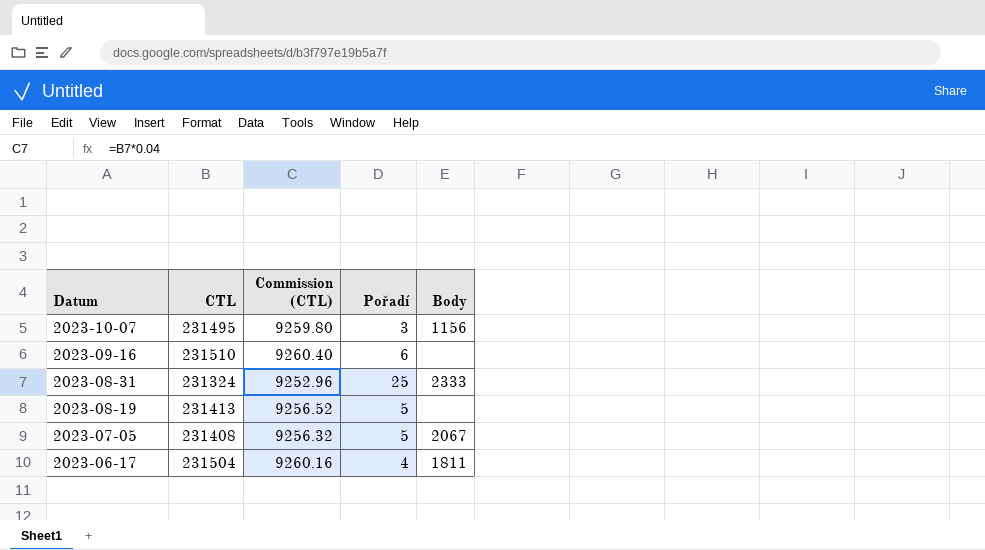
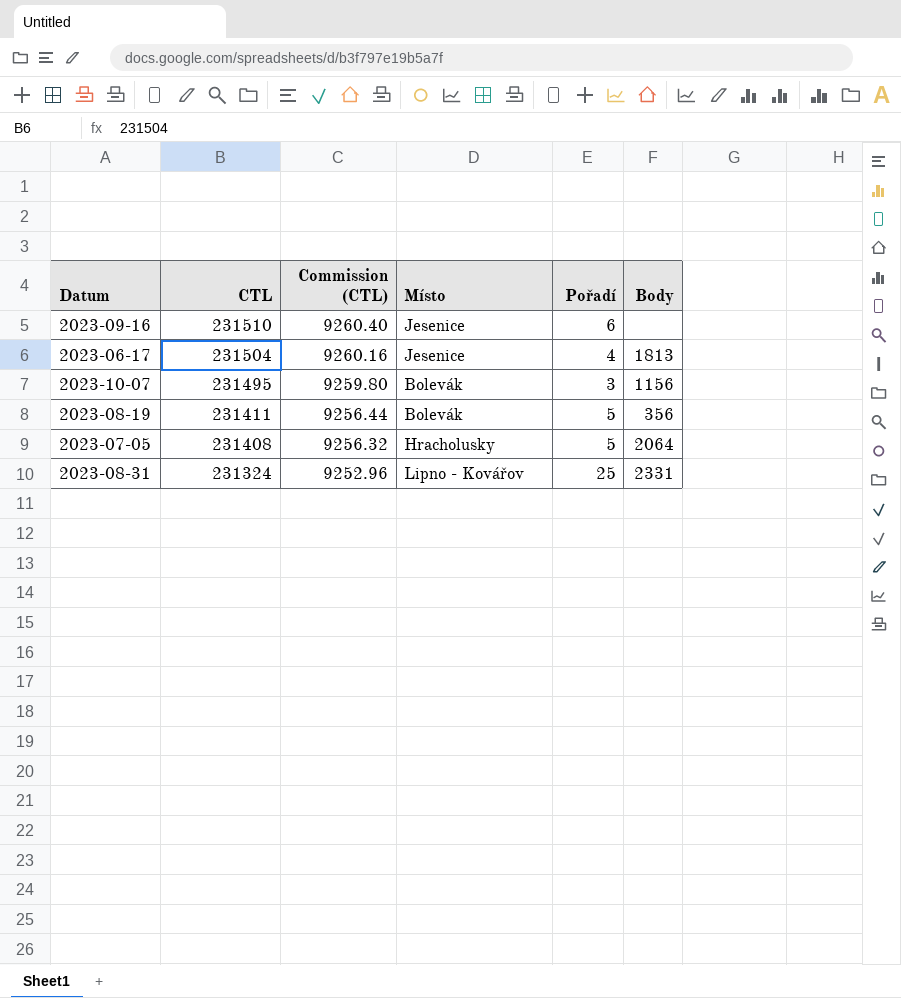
row order: Datum descending -> CTL descending
column Místo | position: none -> 4
2023-06-17 | Body: 1811 -> 1813
2023-08-19 | CTL: 231413 -> 231411
2023-08-19 | Commission (CTL): 9256.52 -> 9256.44
2023-08-19 | Body: none -> 356
2023-07-05 | Body: 2067 -> 2064
2023-08-31 | Body: 2333 -> 2331

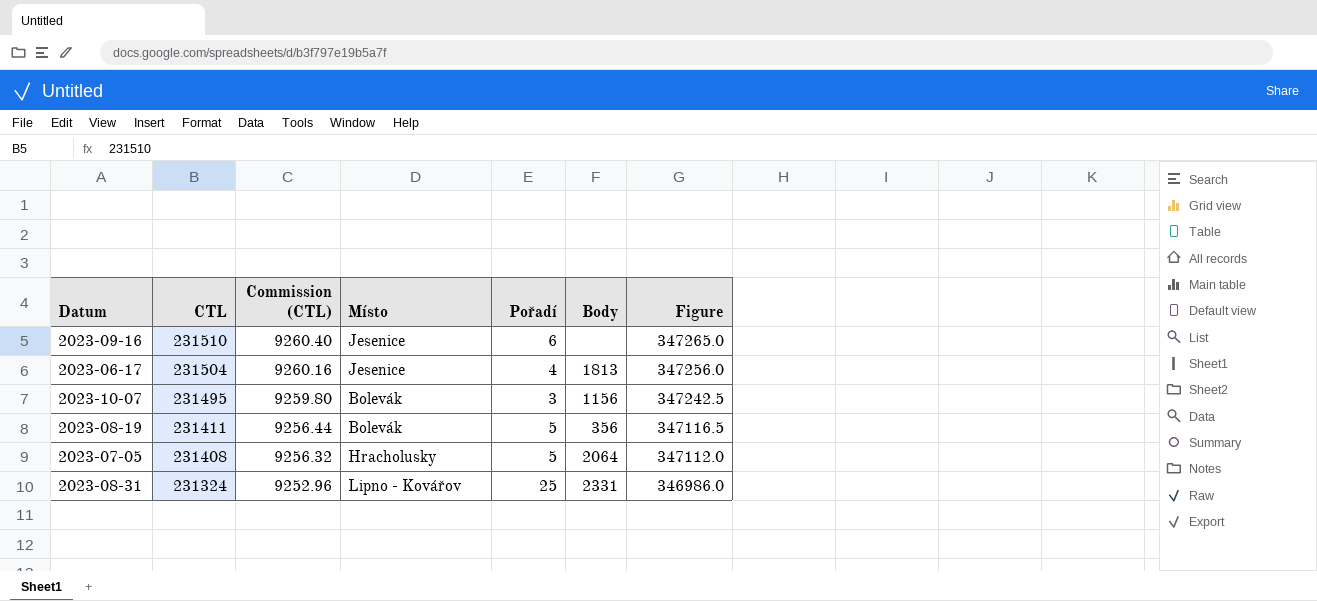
column Figure | formula: none -> [CTL] * 1.5

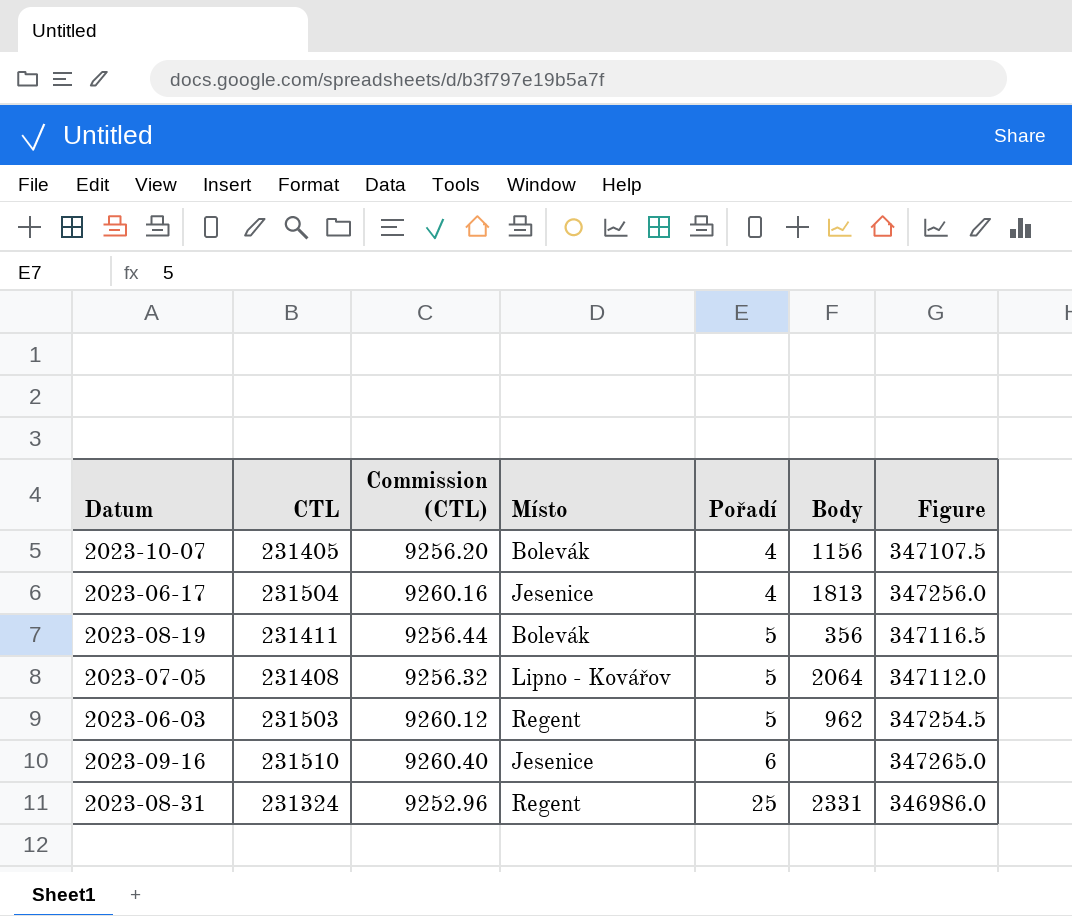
row order: CTL descending -> Pořadí ascending
2023-10-07 | CTL: 231495 -> 231405
2023-10-07 | Commission (CTL): 9259.80 -> 9256.20
2023-10-07 | Pořadí: 3 -> 4
2023-10-07 | Figure: 347242.5 -> 347107.5
2023-07-05 | Místo: Hracholusky -> Lipno - Kovářov
row 2023-06-03: none -> 231503 | 9260.12 | Regent | 5 | 962 | 347254.5
2023-08-31 | Místo: Lipno - Kovářov -> Regent

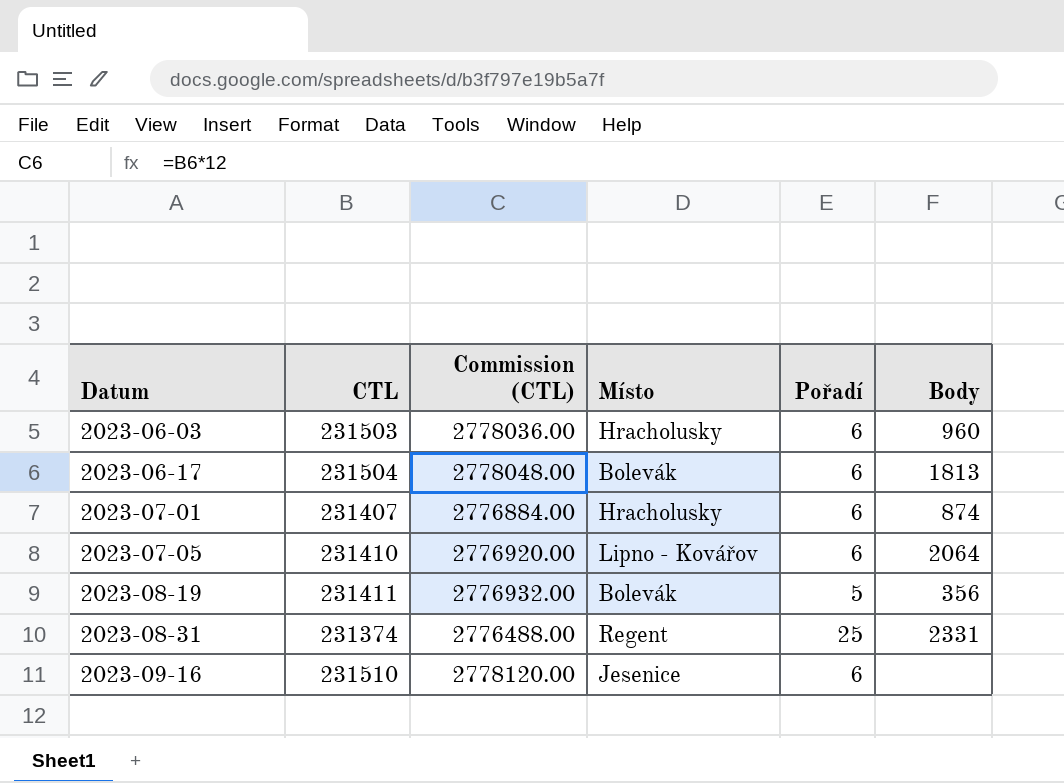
row order: Pořadí ascending -> Datum ascending
column Figure | formula: [CTL] * 1.5 -> none
column Commission (CTL) | formula: [CTL] * 0.04 -> [CTL] * 12
row 2023-10-07: 231405 | 9256.20 | Bolevák | 4 | 1156 | 347107.5 -> none
2023-06-03 | Místo: Regent -> Hracholusky
2023-06-03 | Pořadí: 5 -> 6
2023-06-03 | Body: 962 -> 960
2023-06-17 | Místo: Jesenice -> Bolevák
2023-06-17 | Pořadí: 4 -> 6
row 2023-07-01: none -> 231407 | 2776884.00 | Hracholusky | 6 | 874
2023-07-05 | CTL: 231408 -> 231410
2023-07-05 | Pořadí: 5 -> 6
2023-08-31 | CTL: 231324 -> 231374

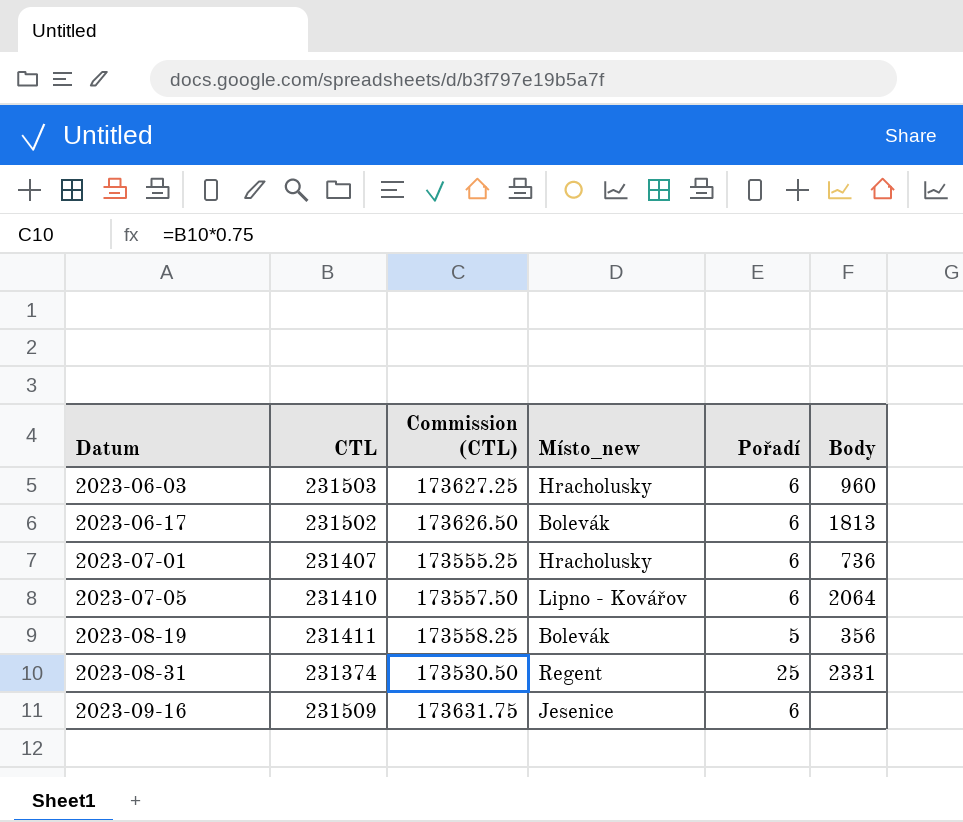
column Commission (CTL) | formula: [CTL] * 12 -> [CTL] * 0.75
column name: Místo -> Místo_new
2023-06-17 | CTL: 231504 -> 231502
2023-07-01 | Body: 874 -> 736
2023-09-16 | CTL: 231510 -> 231509

